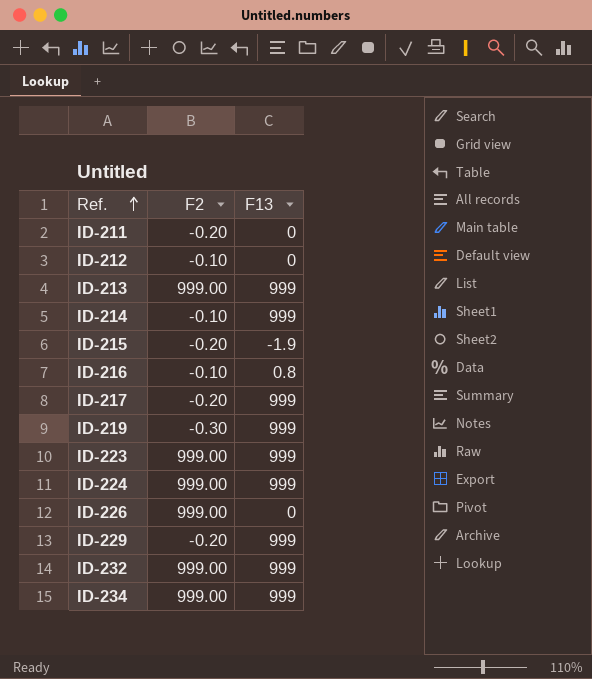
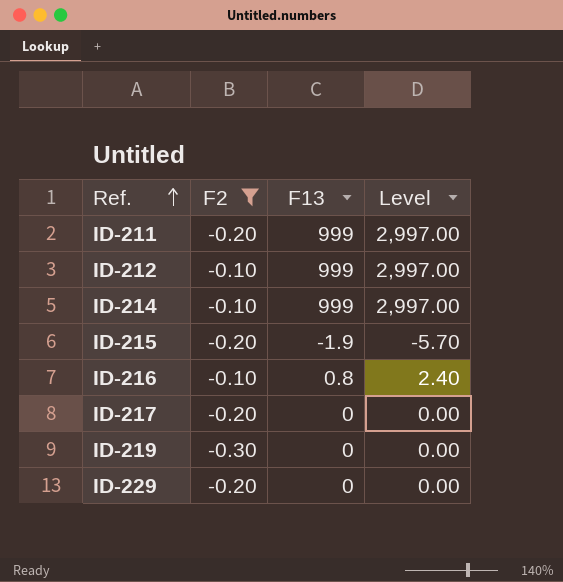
filter: none -> F2 != 999.00
column Level | formula: none -> [F13] * 3
ID-211 | F13: 0 -> 999
ID-212 | F13: 0 -> 999
ID-217 | F13: 999 -> 0
ID-219 | F13: 999 -> 0
ID-229 | F13: 999 -> 0

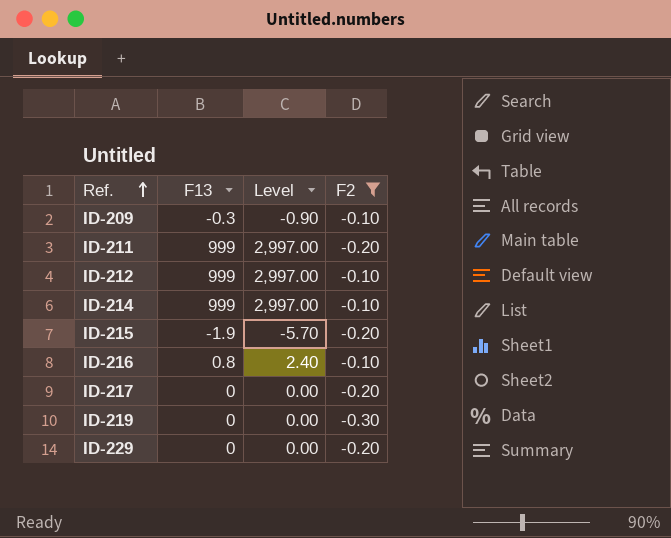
column F2 | position: 2 -> 4
row ID-209: none -> -0.3 | -0.90 | -0.10

